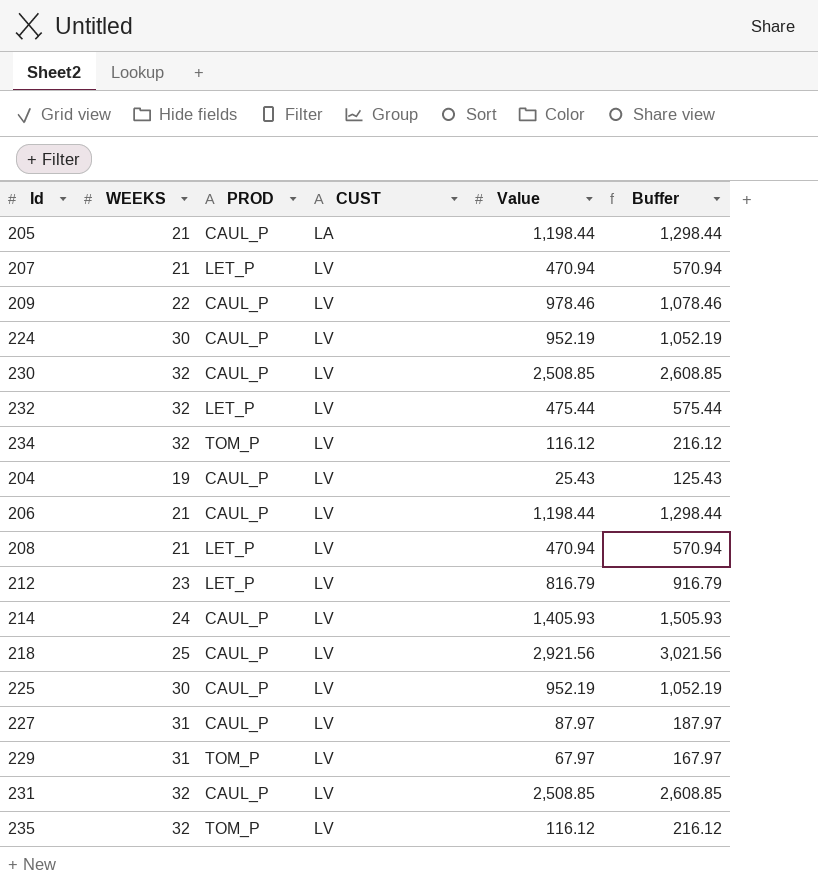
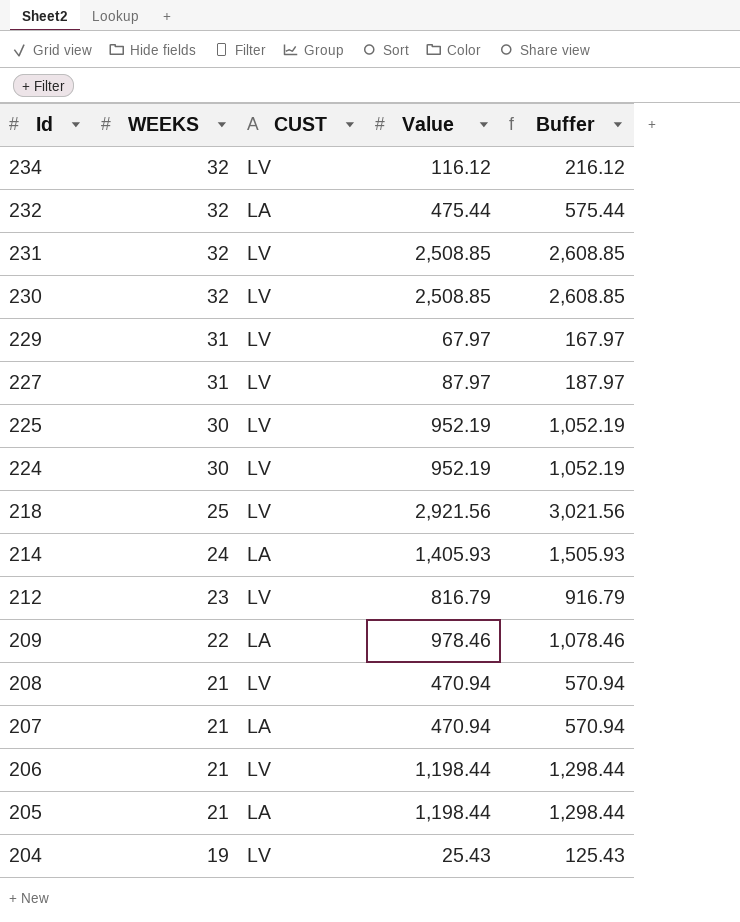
row order: CUST ascending -> Id descending
column PROD | position: 3 -> none
row 235: 32 | TOM_P | LV | 116.12 | 216.12 -> none
232 | CUST: LV -> LA
214 | CUST: LV -> LA
209 | CUST: LV -> LA
207 | CUST: LV -> LA

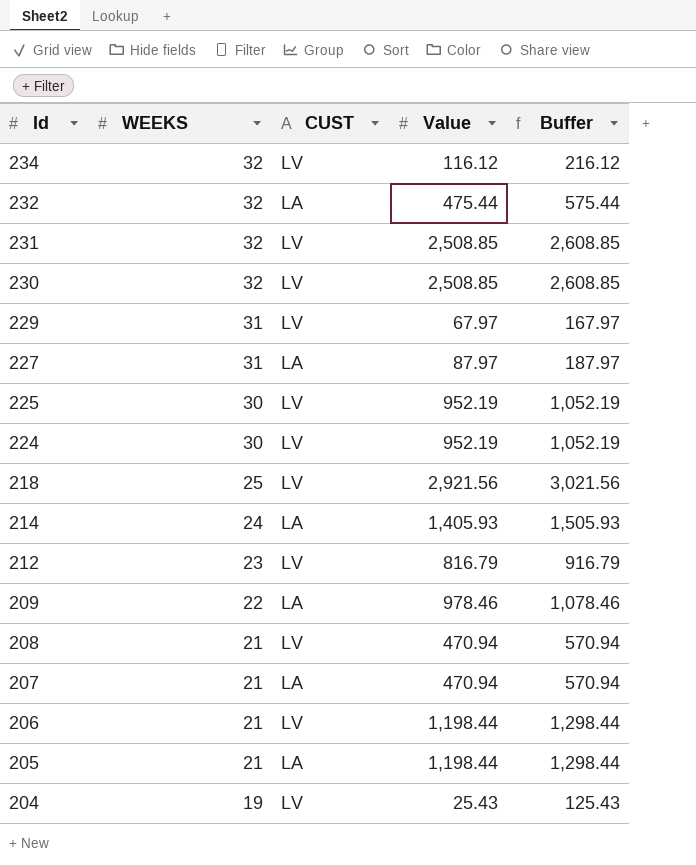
227 | CUST: LV -> LA

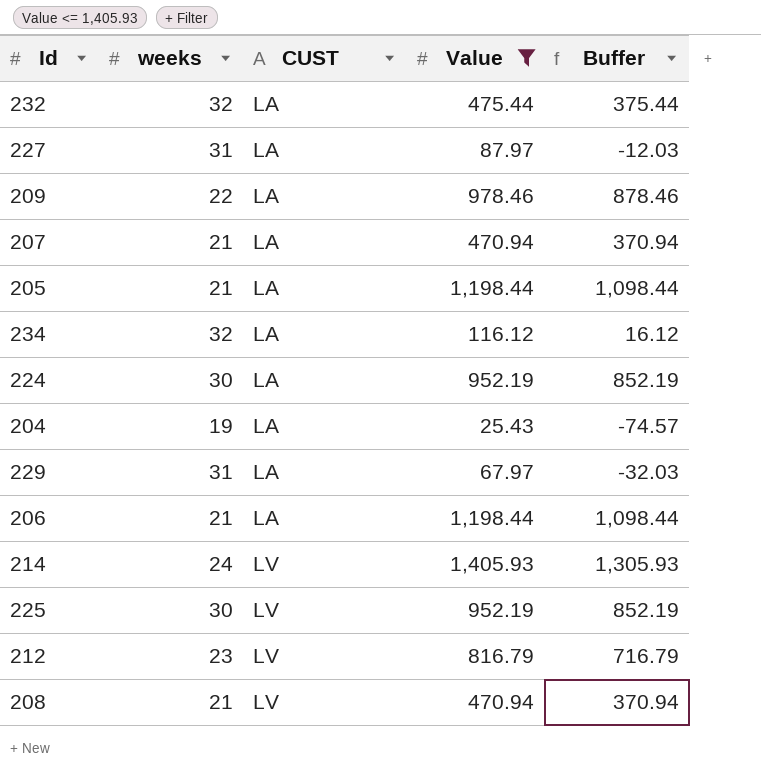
filter: none -> Value <= 1,405.93
row order: Id descending -> CUST ascending
column name: WEEKS -> weeks
column Buffer | formula: [Value] + 100 -> [Value] - 100
234 | CUST: LV -> LA
224 | CUST: LV -> LA
204 | CUST: LV -> LA
229 | CUST: LV -> LA
206 | CUST: LV -> LA
214 | CUST: LA -> LV

